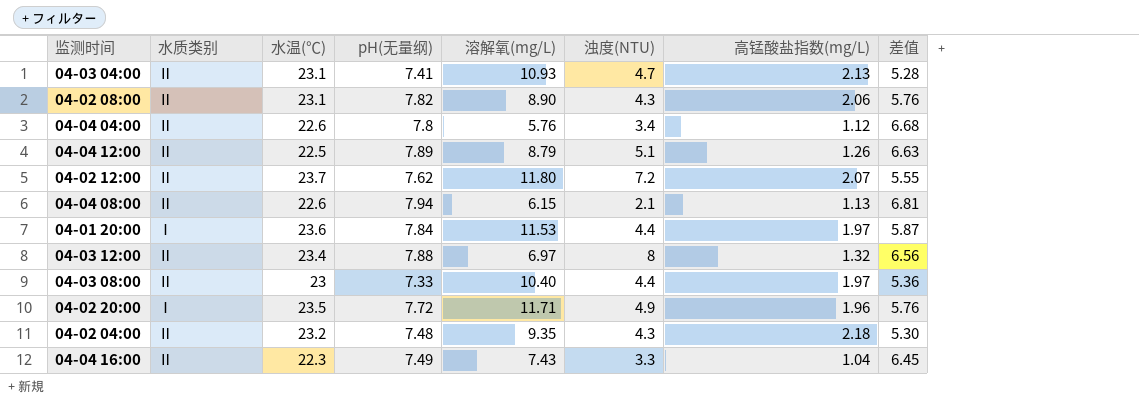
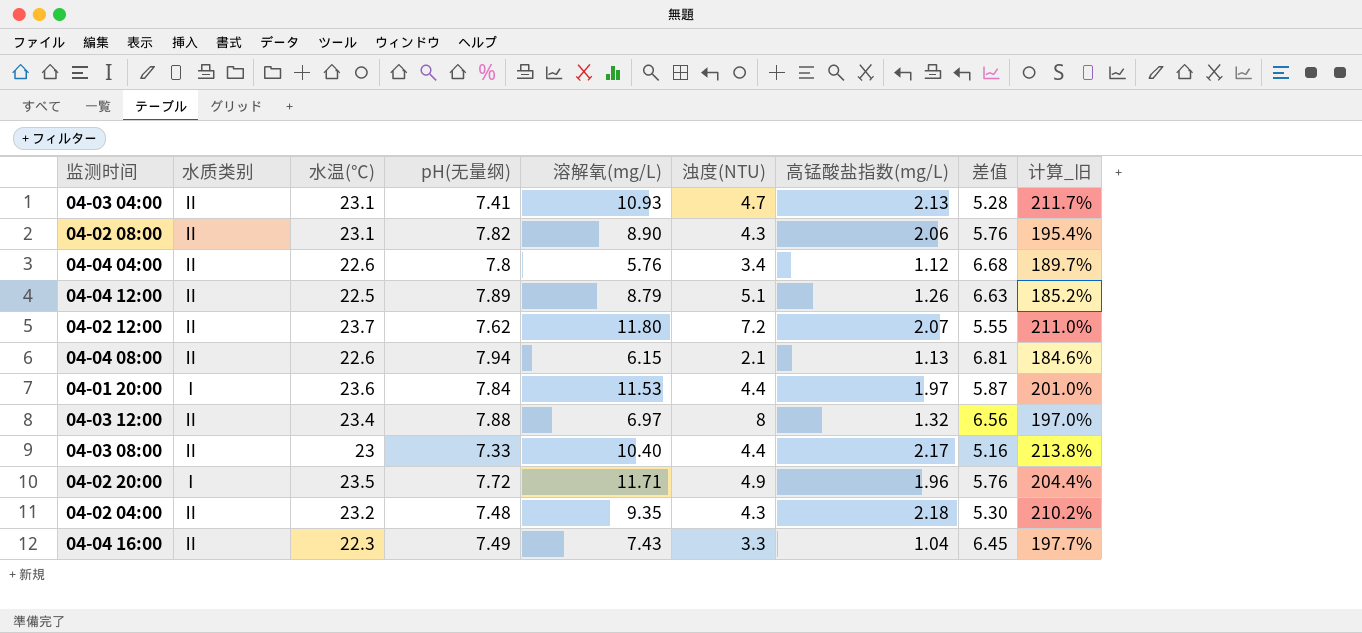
column 计算_旧 | formula: none -> ([水温(℃)] - [pH(无量纲)]) / [pH(无量纲)]
04-03 08:00 | 高锰酸盐指数(mg/L): 1.97 -> 2.17
04-03 08:00 | 差值: 5.36 -> 5.16

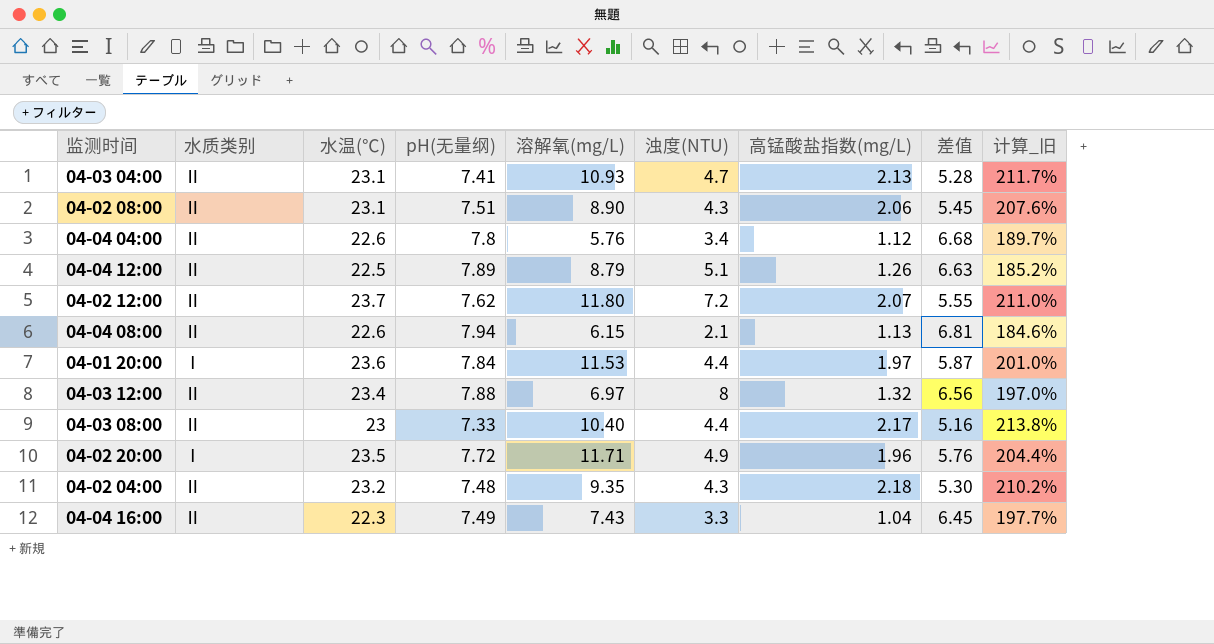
04-02 08:00 | pH(无量纲): 7.82 -> 7.51
04-02 08:00 | 差值: 5.76 -> 5.45
04-02 08:00 | 计算_旧: 195.4% -> 207.6%

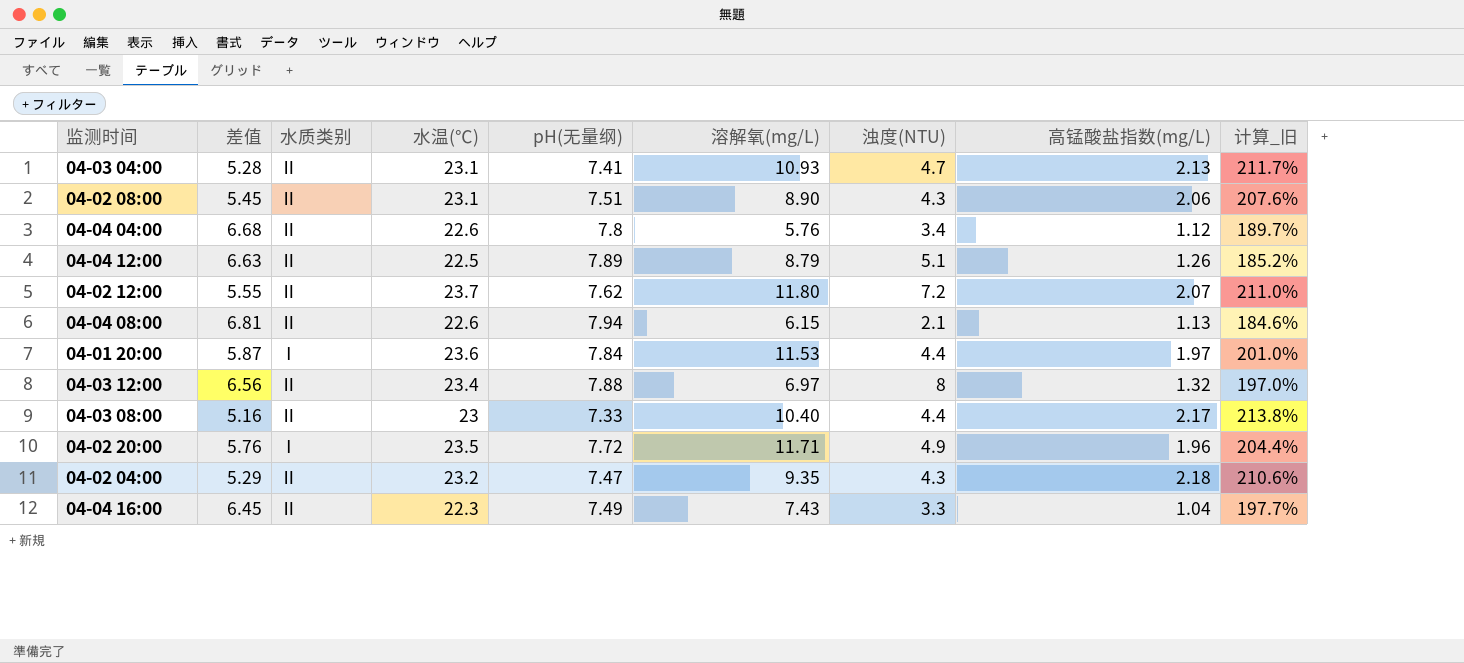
column 差值 | position: 8 -> 2
04-02 04:00 | 差值: 5.30 -> 5.29
04-02 04:00 | pH(无量纲): 7.48 -> 7.47
04-02 04:00 | 计算_旧: 210.2% -> 210.6%

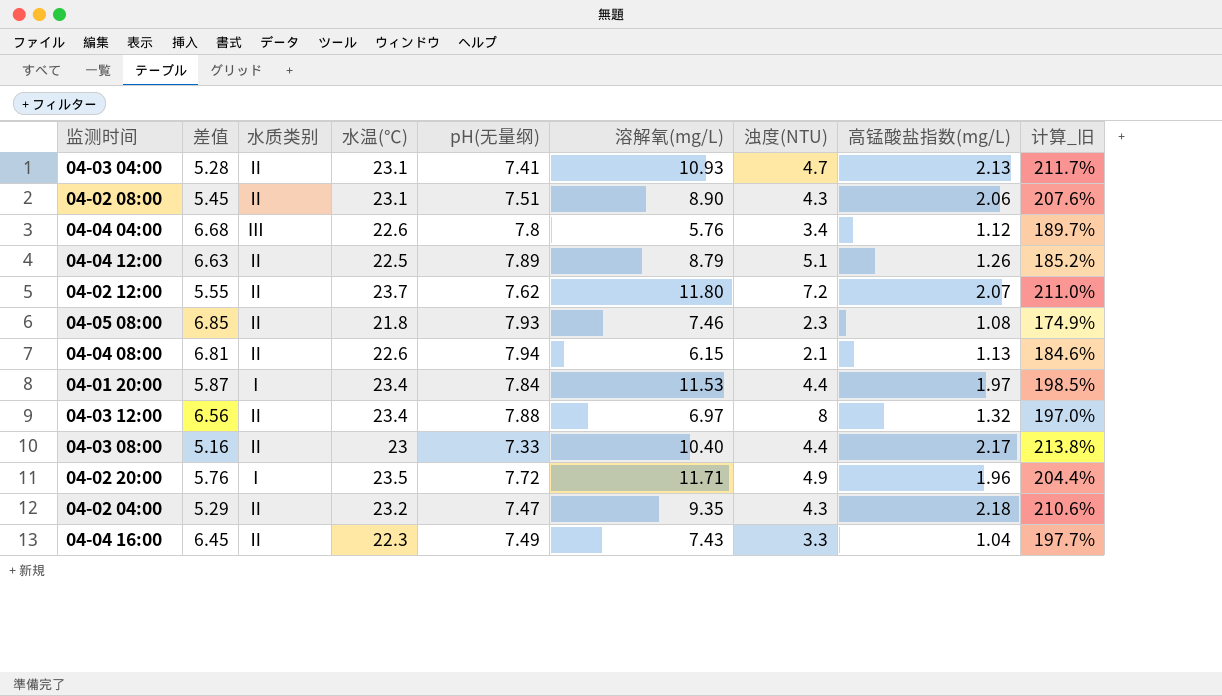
04-04 04:00 | 水质类别: Ⅱ -> Ⅲ
row 04-05 08:00: none -> 6.85 | Ⅱ | 21.8 | 7.93 | 7.46 | 2.3 | 1.08 | 174.9%
04-01 20:00 | 水温(℃): 23.6 -> 23.4
04-01 20:00 | 计算_旧: 201.0% -> 198.5%

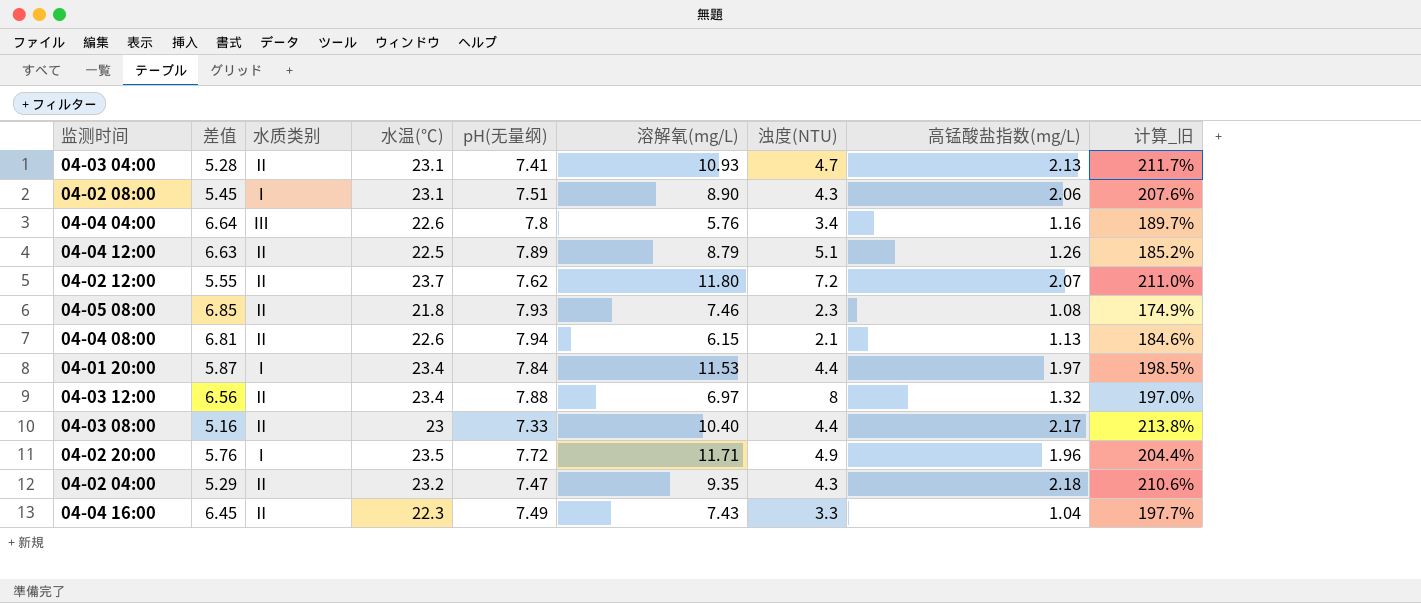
04-02 08:00 | 水质类别: Ⅱ -> Ⅰ
04-04 04:00 | 差值: 6.68 -> 6.64
04-04 04:00 | 高锰酸盐指数(mg/L): 1.12 -> 1.16

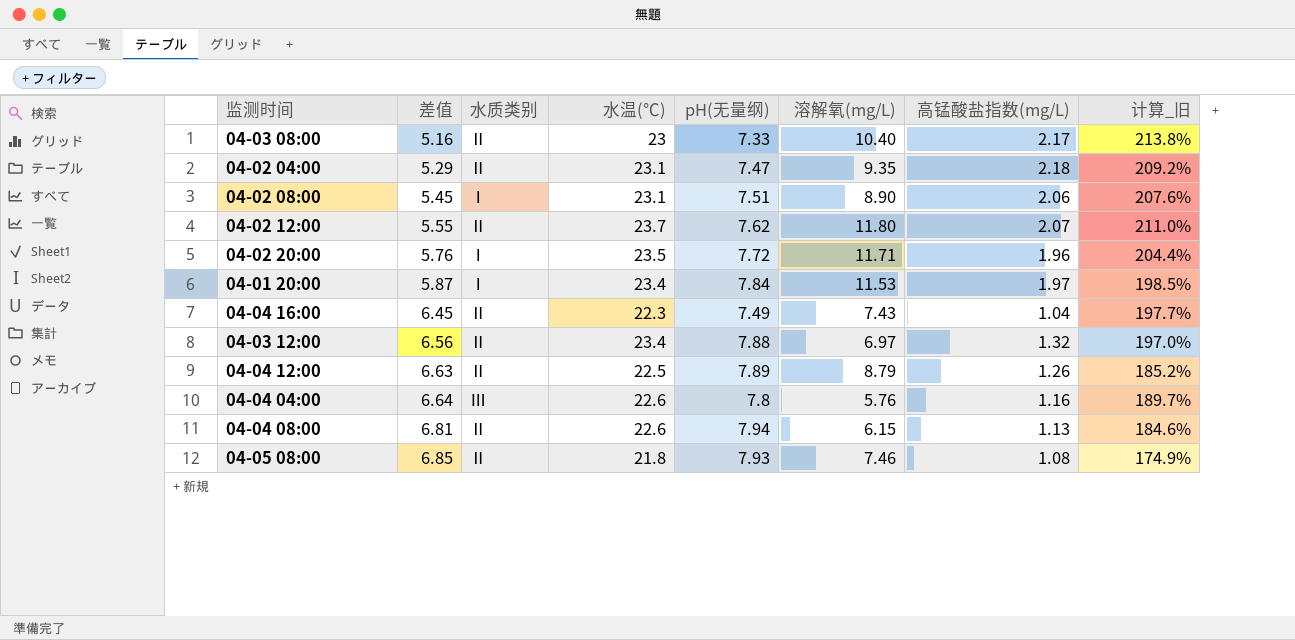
row order: none -> 差值 ascending
column 浊度(NTU) | position: 7 -> none
row 04-03 04:00: 5.28 | Ⅱ | 23.1 | 7.41 | 10.93 | 4.7 | 2.13 | 211.7% -> none
04-02 04:00 | 水温(℃): 23.2 -> 23.1
04-02 04:00 | 计算_旧: 210.6% -> 209.2%

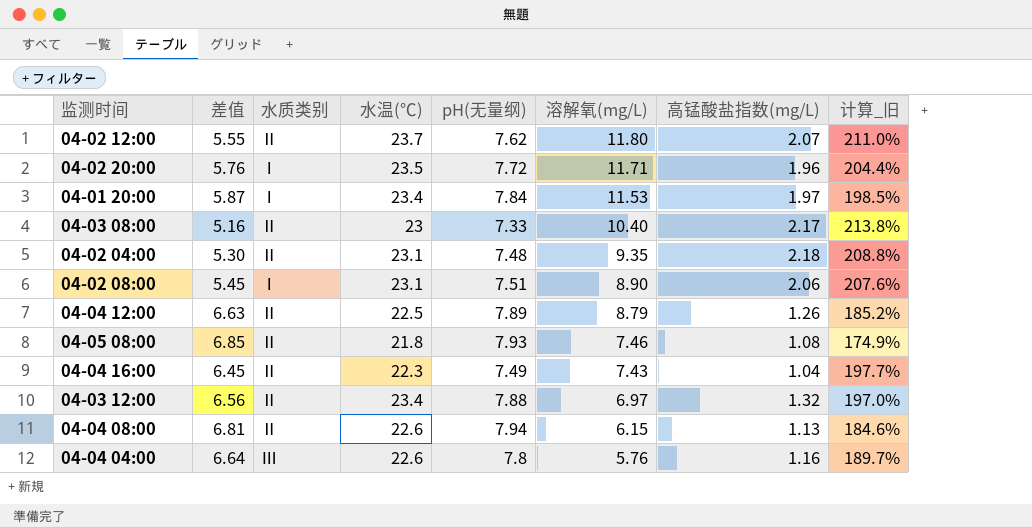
row order: 差值 ascending -> 溶解氧(mg/L) descending
04-02 04:00 | 差值: 5.29 -> 5.30
04-02 04:00 | pH(无量纲): 7.47 -> 7.48
04-02 04:00 | 计算_旧: 209.2% -> 208.8%

